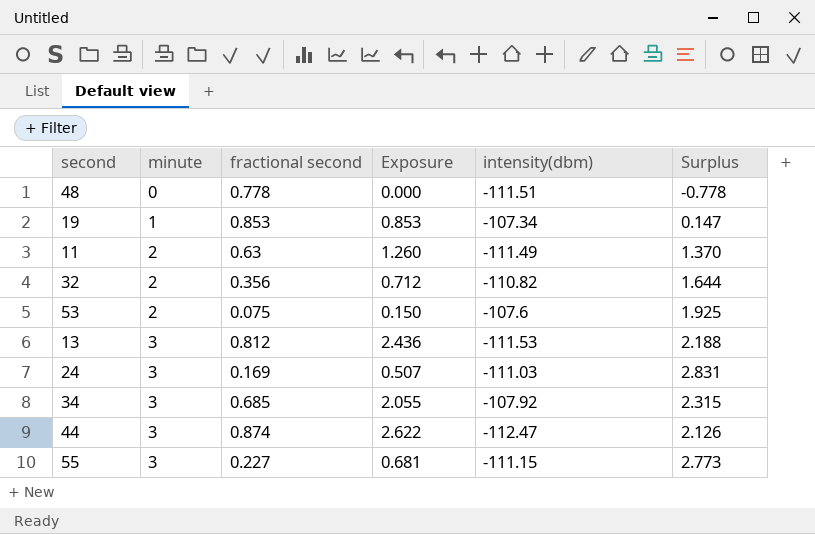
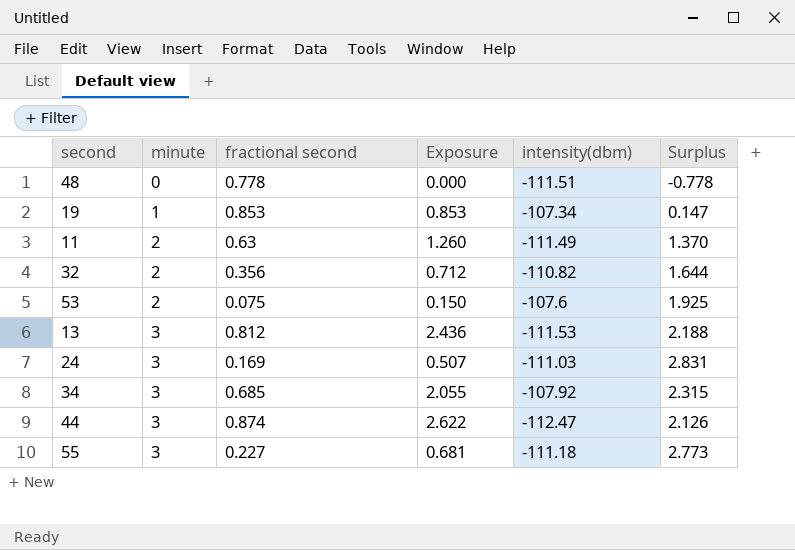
55 | intensity(dbm): -111.15 -> -111.18

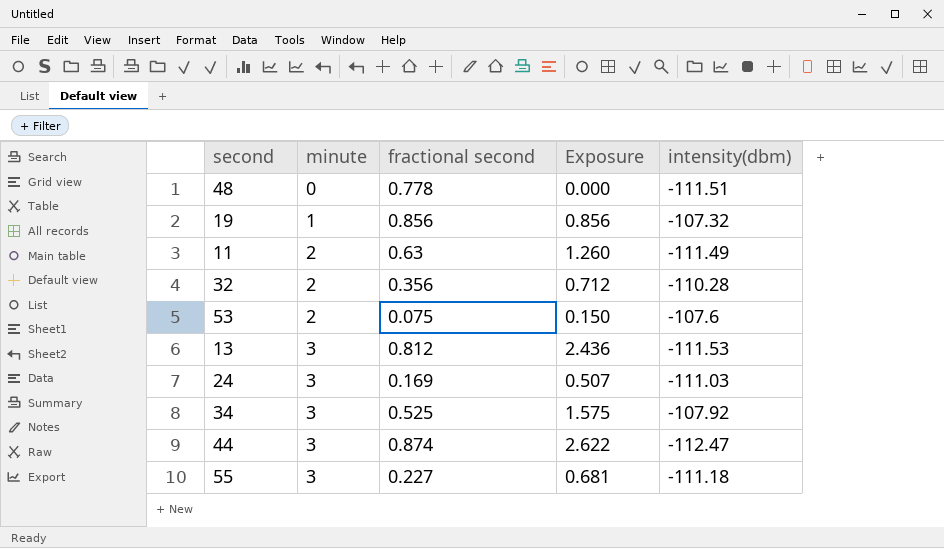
column Surplus | formula: [minute] - [fractional second] -> none
19 | fractional second: 0.853 -> 0.856
19 | Exposure: 0.853 -> 0.856
19 | intensity(dbm): -107.34 -> -107.32
32 | intensity(dbm): -110.82 -> -110.28
34 | fractional second: 0.685 -> 0.525
34 | Exposure: 2.055 -> 1.575

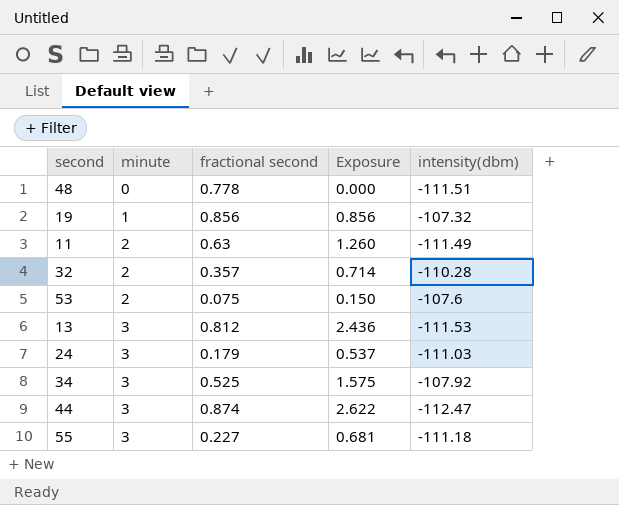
32 | fractional second: 0.356 -> 0.357
32 | Exposure: 0.712 -> 0.714
24 | fractional second: 0.169 -> 0.179
24 | Exposure: 0.507 -> 0.537

